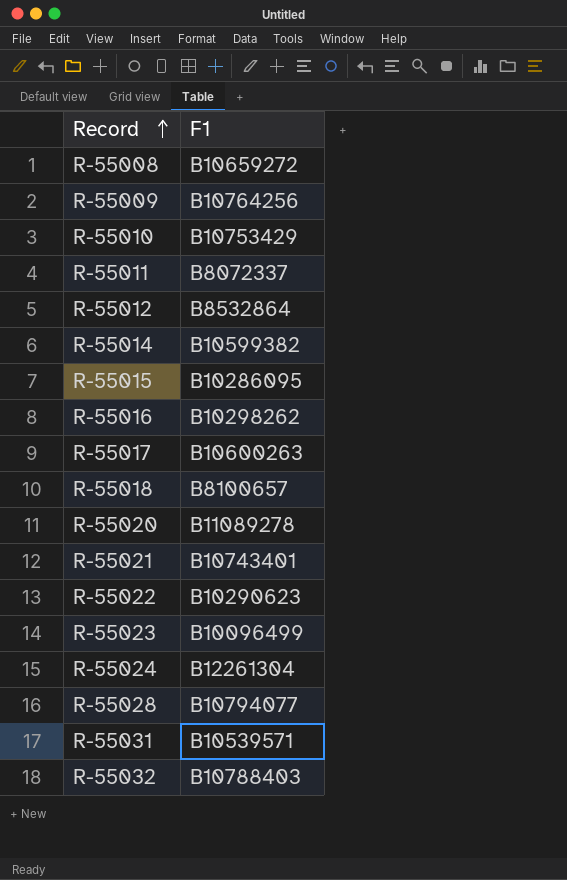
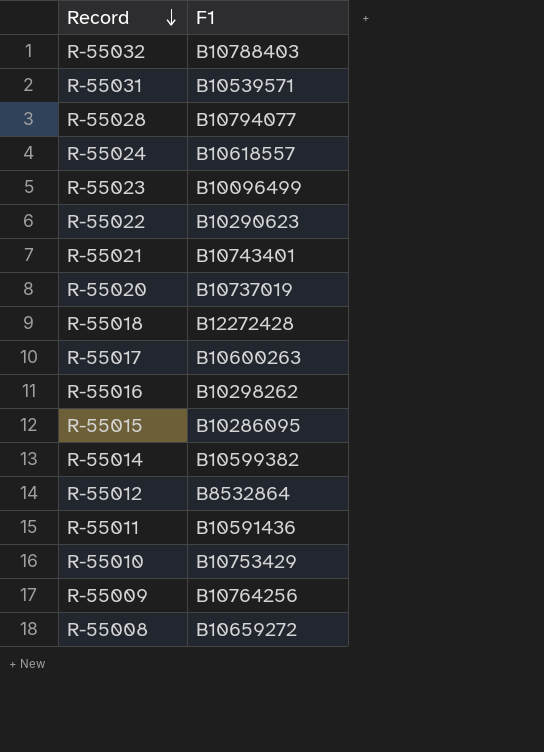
row order: Record ascending -> Record descending
R-55024 | F1: B12261304 -> B10618557
R-55020 | F1: B11089278 -> B10737019
R-55018 | F1: B8100657 -> B12272428
R-55011 | F1: B8072337 -> B10591436

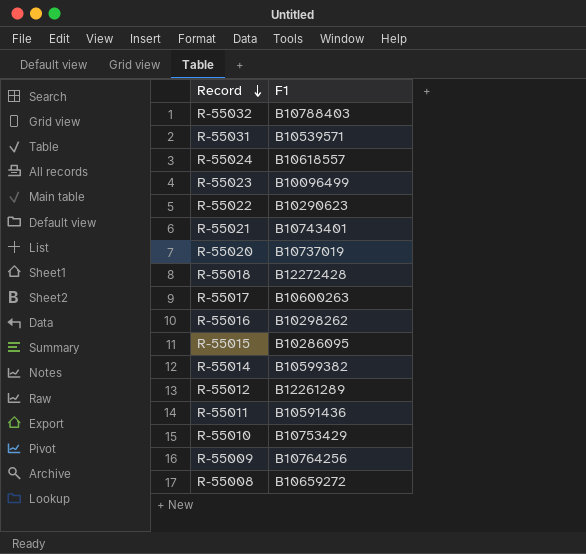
row R-55028: B10794077 -> none
R-55012 | F1: B8532864 -> B12261289

